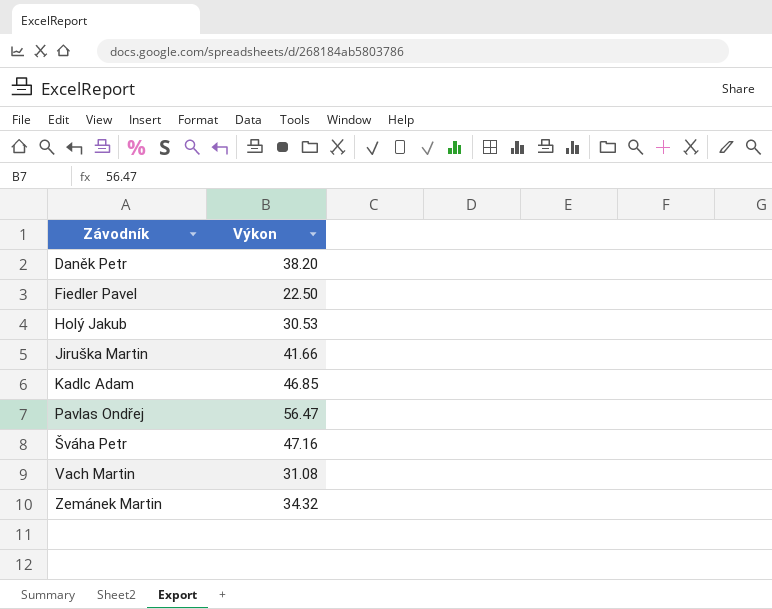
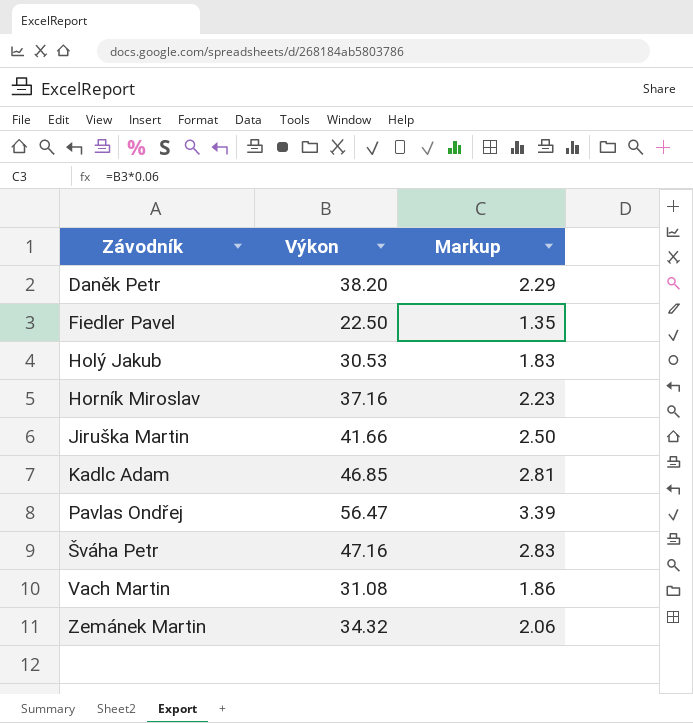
column Markup | formula: none -> [Výkon] * 0.06
row Horník Miroslav: none -> 37.16 | 2.23

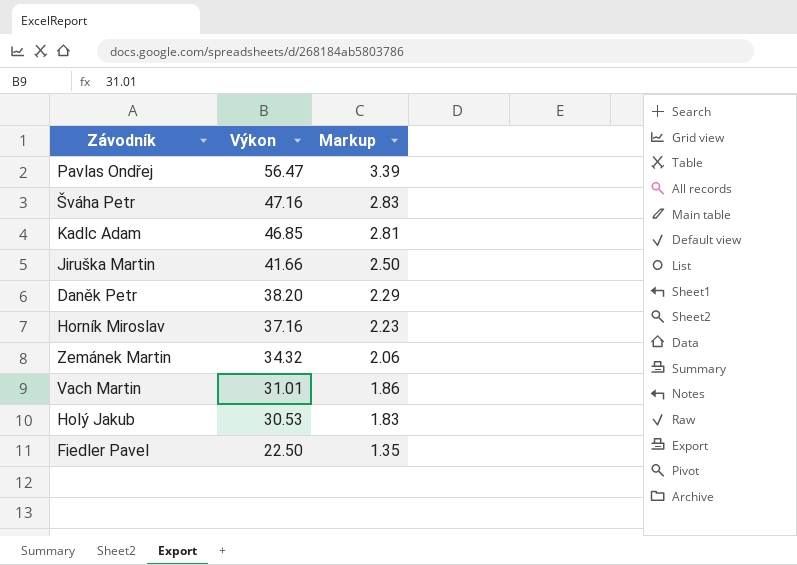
row order: Závodník ascending -> Výkon descending
Vach Martin | Výkon: 31.08 -> 31.01

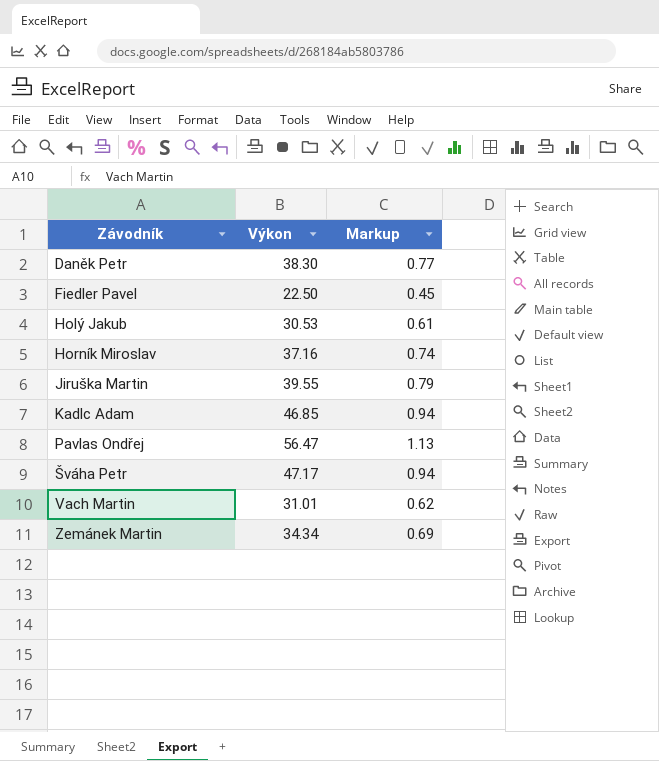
row order: Výkon descending -> Závodník ascending
column Markup | formula: [Výkon] * 0.06 -> [Výkon] * 0.02
Daněk Petr | Výkon: 38.20 -> 38.30
Jiruška Martin | Výkon: 41.66 -> 39.55
Šváha Petr | Výkon: 47.16 -> 47.17
Zemánek Martin | Výkon: 34.32 -> 34.34

